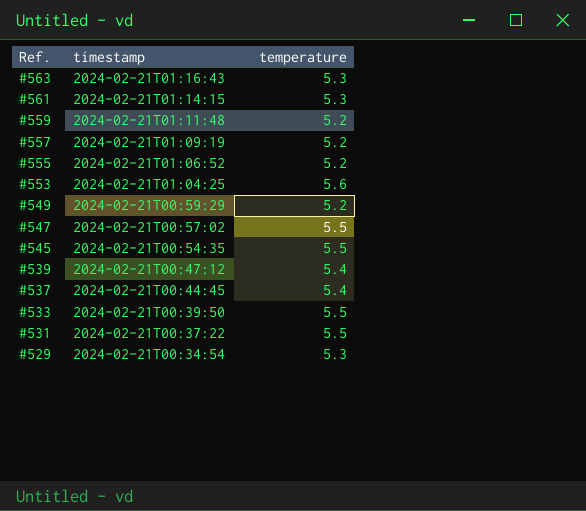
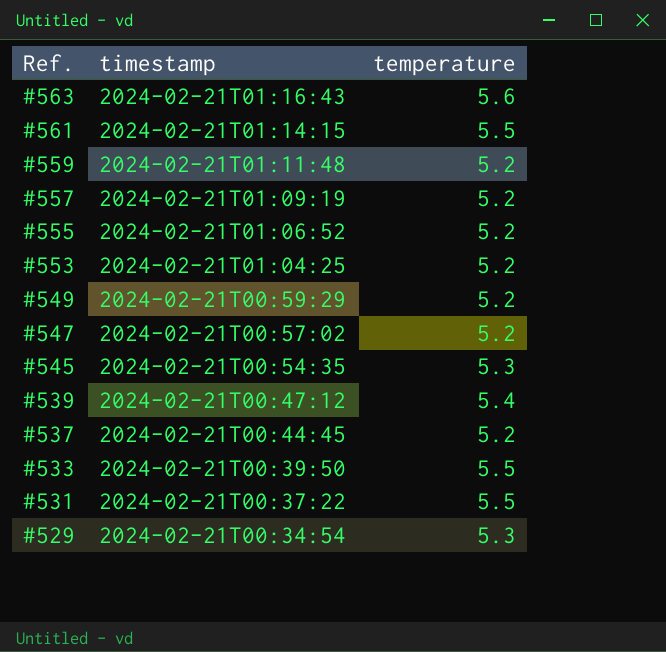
#563 | temperature: 5.3 -> 5.6
#561 | temperature: 5.3 -> 5.5
#553 | temperature: 5.6 -> 5.2
#547 | temperature: 5.5 -> 5.2
#545 | temperature: 5.5 -> 5.3
#537 | temperature: 5.4 -> 5.2

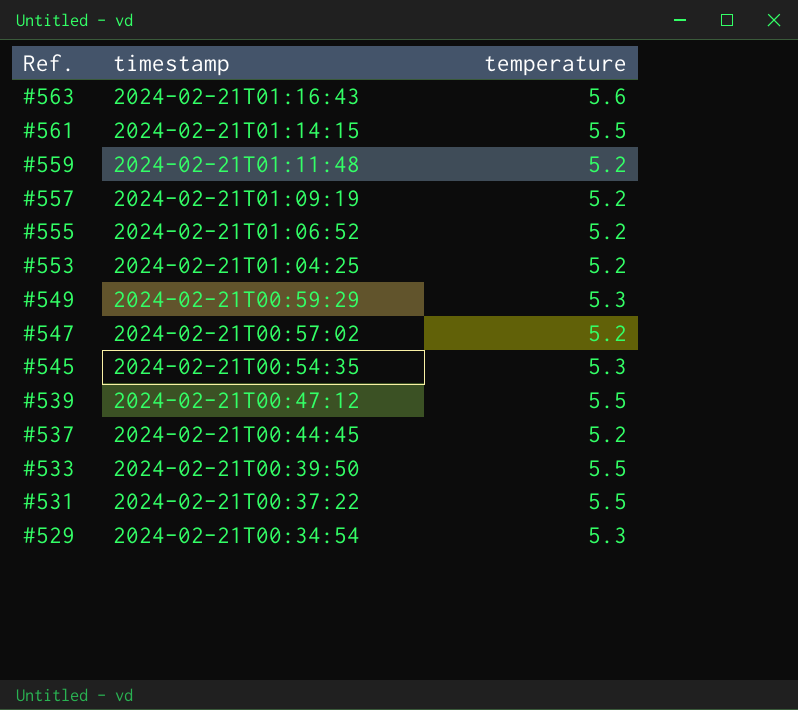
#549 | temperature: 5.2 -> 5.3
#539 | temperature: 5.4 -> 5.5

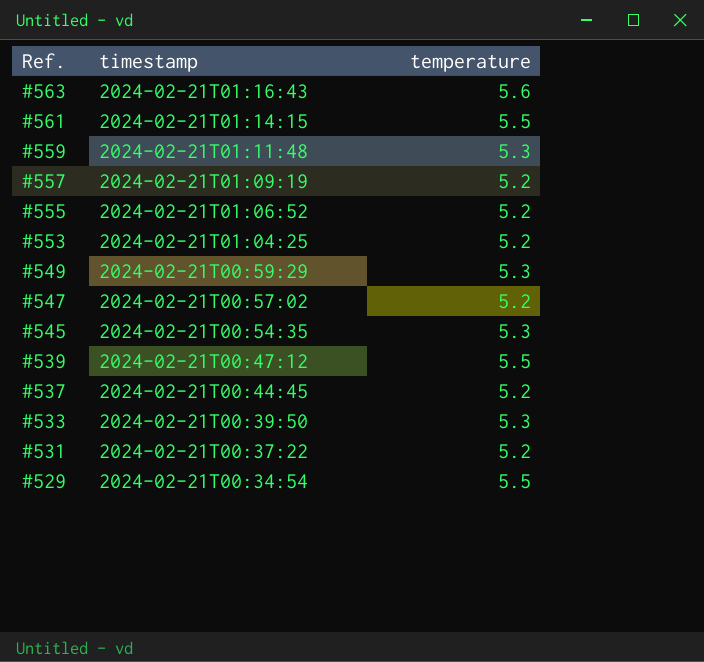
#559 | temperature: 5.2 -> 5.3
#533 | temperature: 5.5 -> 5.3
#531 | temperature: 5.5 -> 5.2
#529 | temperature: 5.3 -> 5.5

